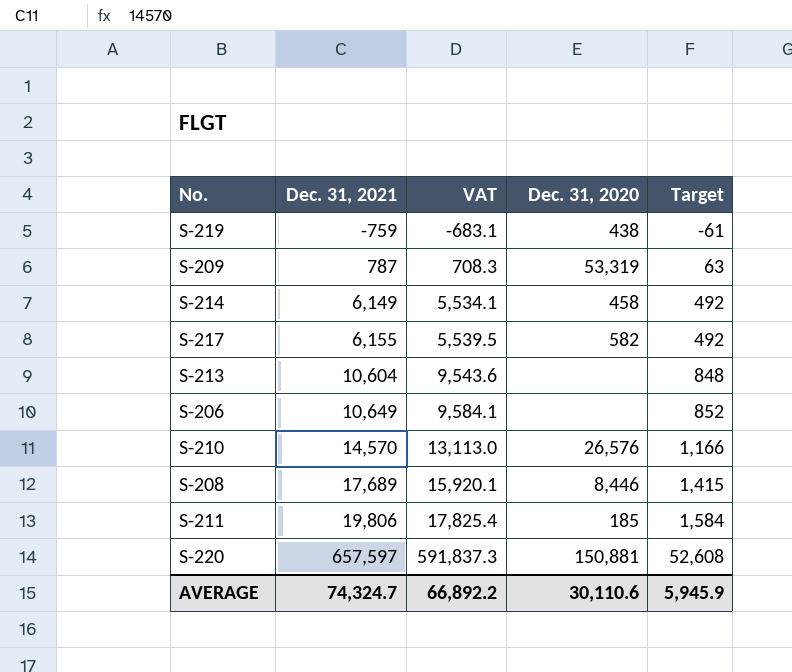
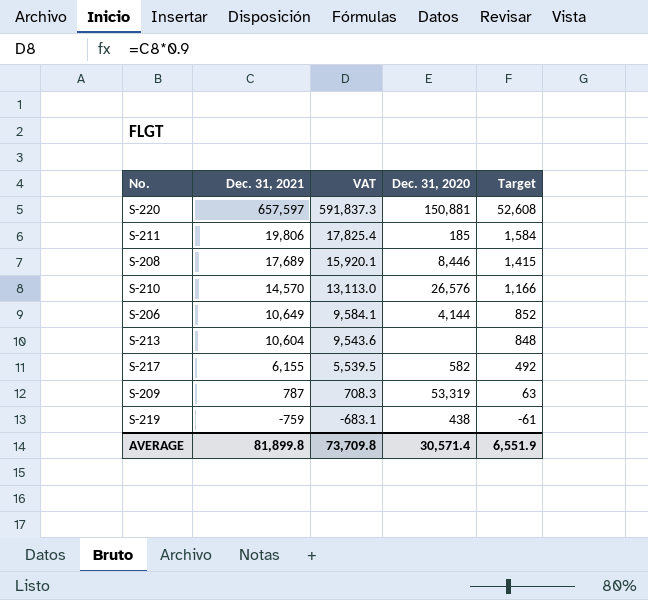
row order: Dec. 31, 2021 ascending -> Dec. 31, 2021 descending
row S-214: 6,149 | 5,534.1 | 458 | 492 -> none
S-206 | Dec. 31, 2020: none -> 4,144
AVERAGE | Dec. 31, 2021: 74,324.7 -> 81,899.8
AVERAGE | VAT: 66,892.2 -> 73,709.8
AVERAGE | Dec. 31, 2020: 30,110.6 -> 30,571.4
AVERAGE | Target: 5,945.9 -> 6,551.9

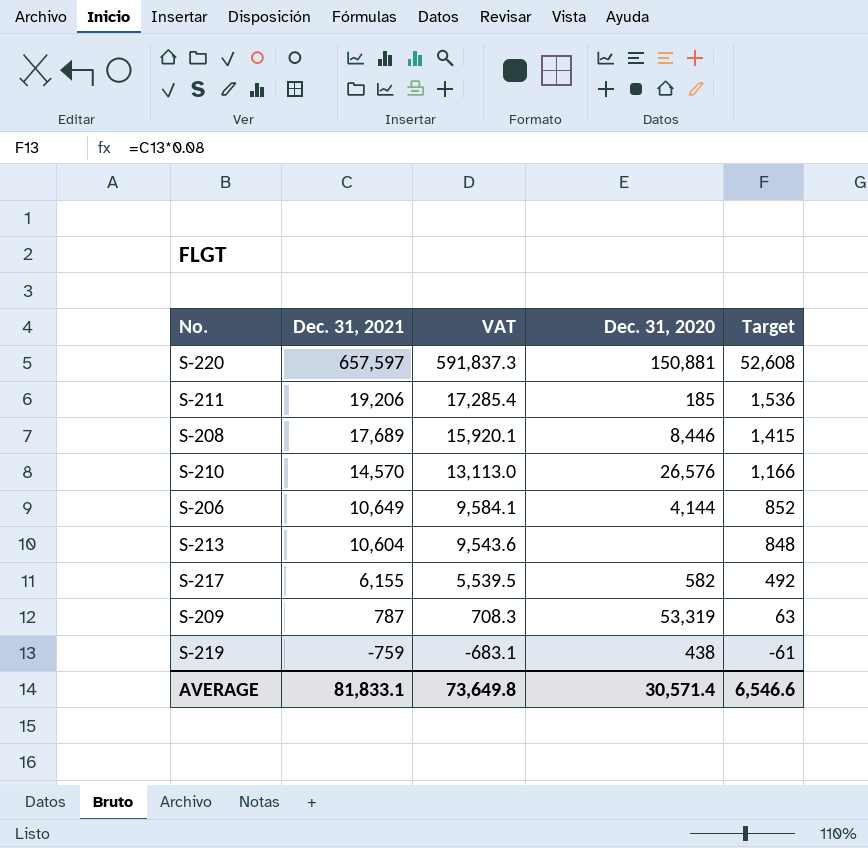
S-211 | Dec. 31, 2021: 19,806 -> 19,206
S-211 | VAT: 17,825.4 -> 17,285.4
S-211 | Target: 1,584 -> 1,536
AVERAGE | Dec. 31, 2021: 81,899.8 -> 81,833.1
AVERAGE | VAT: 73,709.8 -> 73,649.8
AVERAGE | Target: 6,551.9 -> 6,546.6

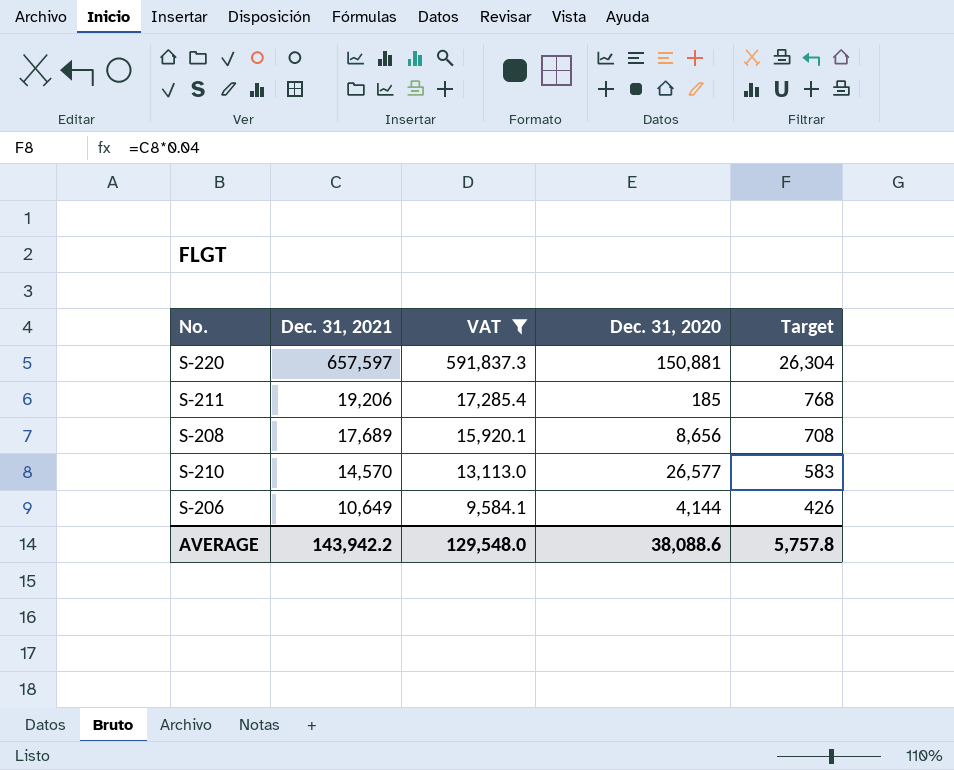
filter: none -> VAT >= 9,584.1
column Target | formula: [Dec. 31, 2021] * 0.08 -> [Dec. 31, 2021] * 0.04
S-208 | Dec. 31, 2020: 8,446 -> 8,656
S-210 | Dec. 31, 2020: 26,576 -> 26,577
AVERAGE | Dec. 31, 2021: 81,833.1 -> 143,942.2
AVERAGE | VAT: 73,649.8 -> 129,548.0
AVERAGE | Dec. 31, 2020: 30,571.4 -> 38,088.6
AVERAGE | Target: 6,546.6 -> 5,757.8

